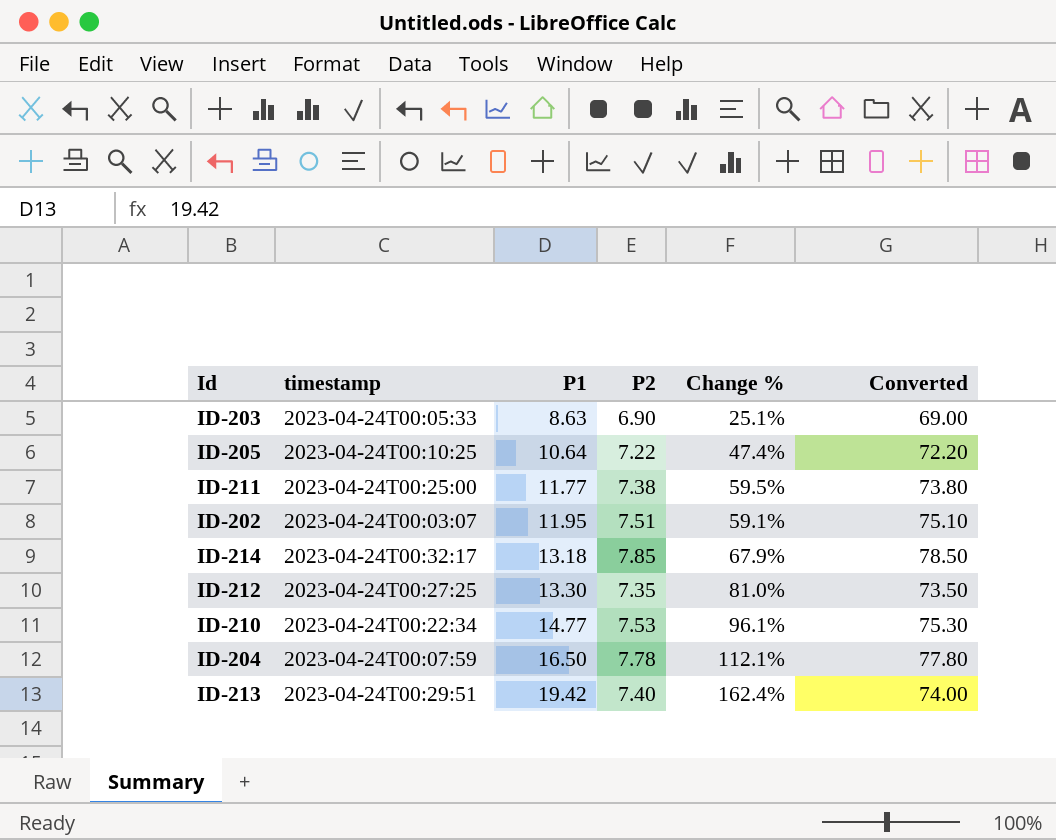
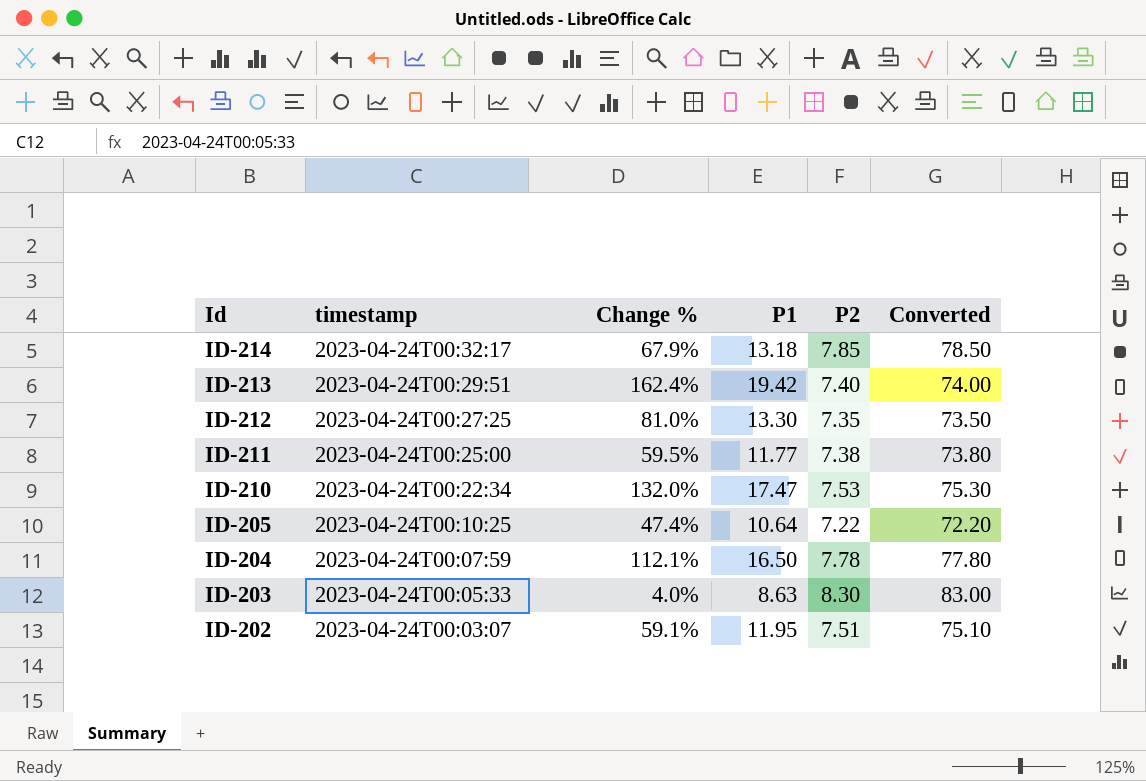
row order: P1 ascending -> Id descending
column Change % | position: 5 -> 3
ID-210 | Change %: 96.1% -> 132.0%
ID-210 | P1: 14.77 -> 17.47
ID-203 | Change %: 25.1% -> 4.0%
ID-203 | P2: 6.90 -> 8.30
ID-203 | Converted: 69.00 -> 83.00

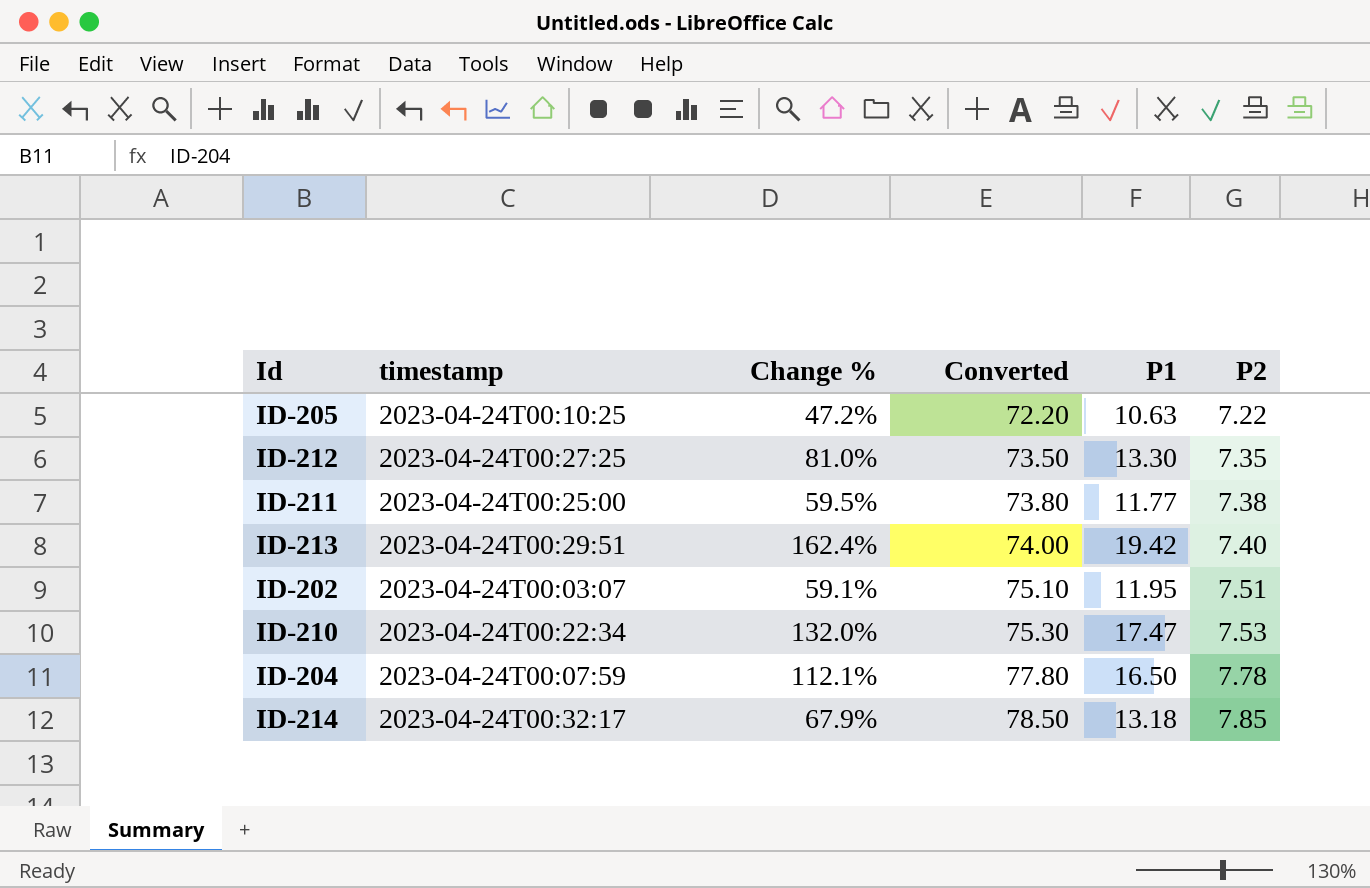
row order: Id descending -> Converted ascending
column Converted | position: 6 -> 4
row ID-203: 2023-04-24T00:05:33 | 4.0% | 8.63 | 8.30 | 83.00 -> none
ID-205 | Change %: 47.4% -> 47.2%
ID-205 | P1: 10.64 -> 10.63

